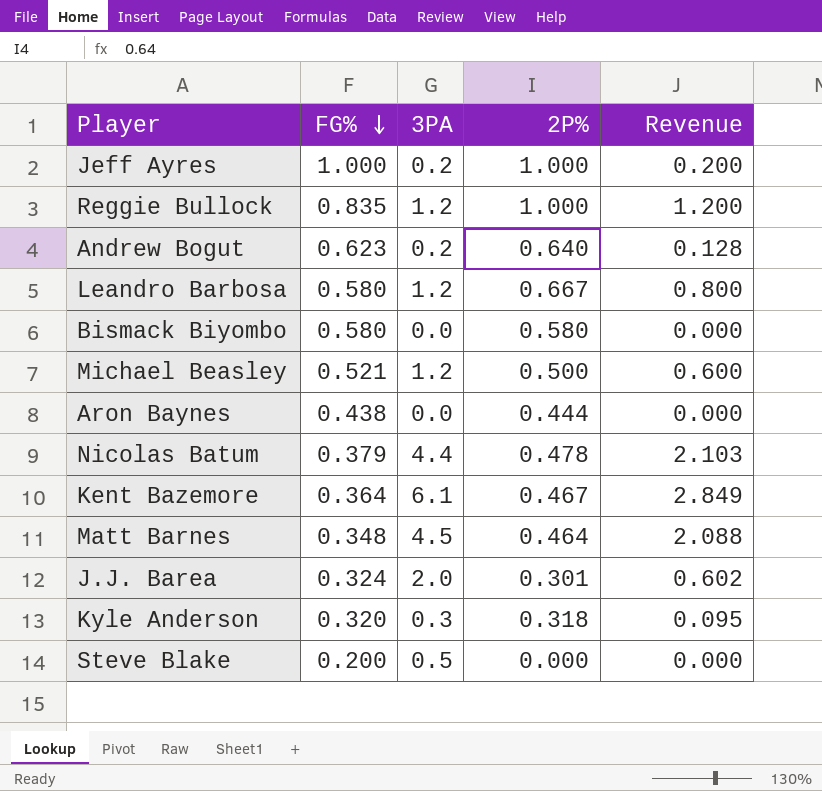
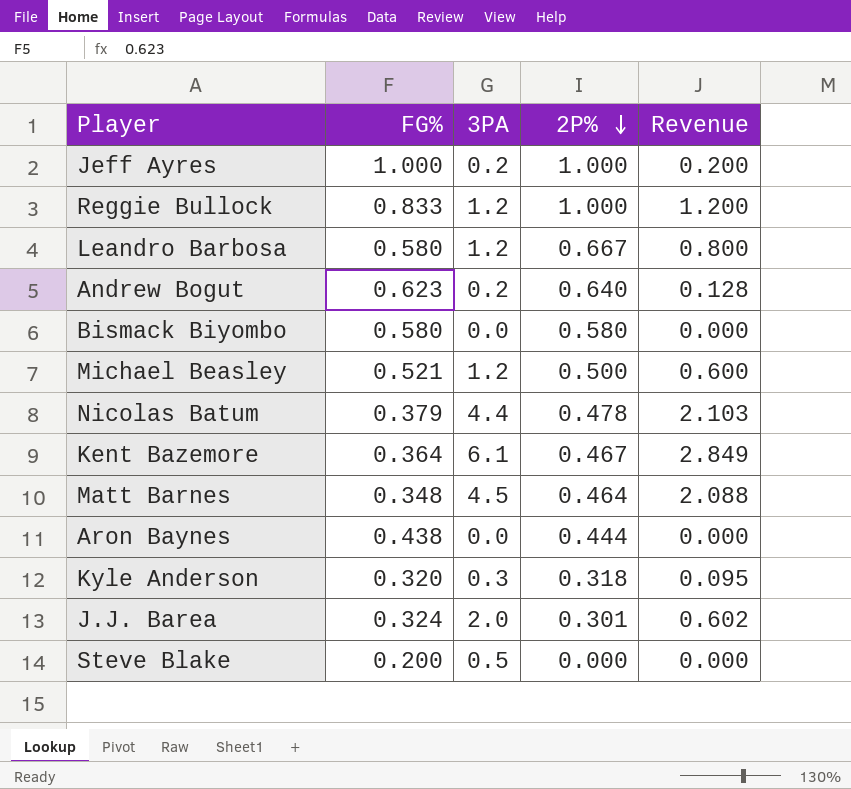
row order: FG% descending -> 2P% descending
Reggie Bullock | FG%: 0.835 -> 0.833

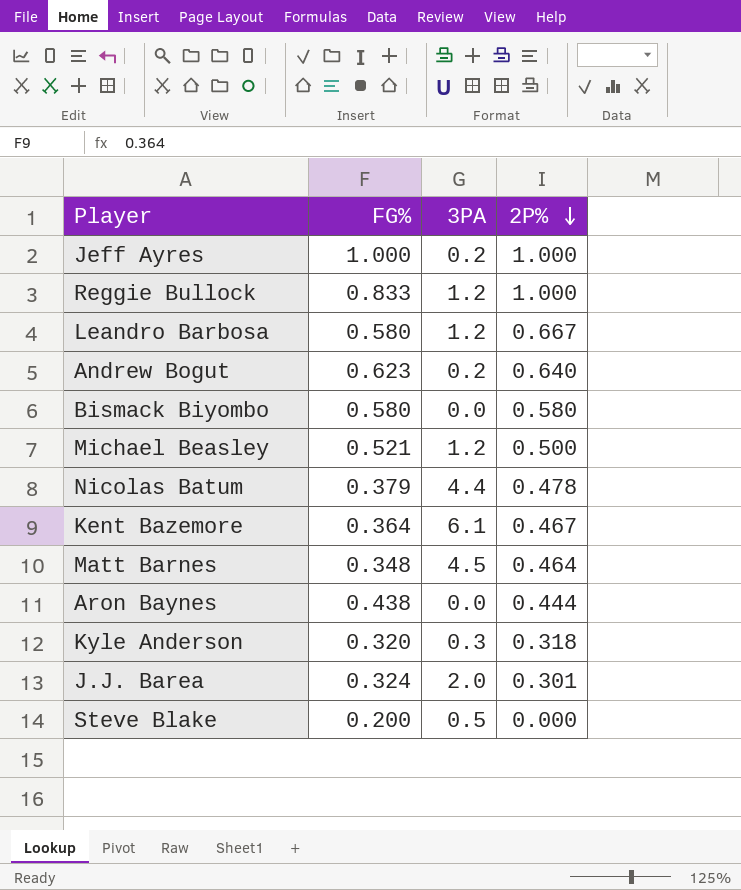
column Revenue | formula: [3PA] * [2P%] -> none

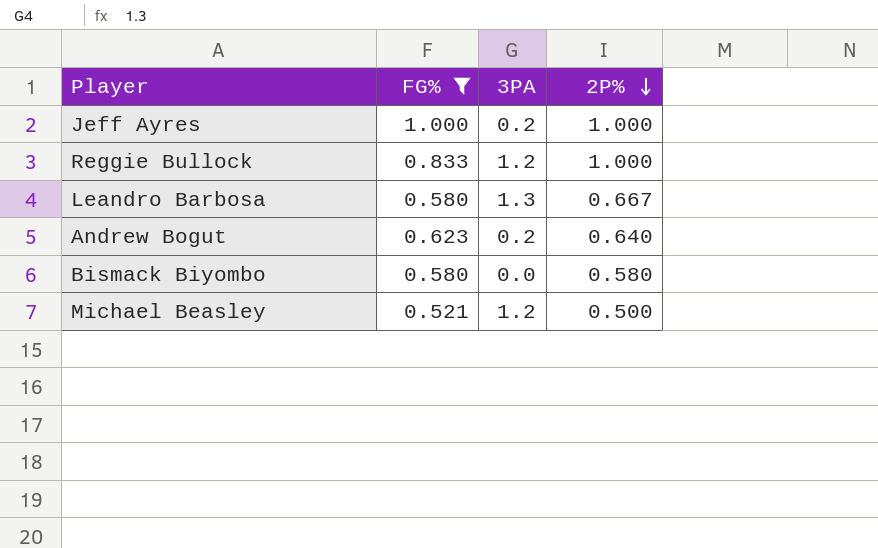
filter: none -> FG% >= 0.521
Leandro Barbosa | 3PA: 1.2 -> 1.3

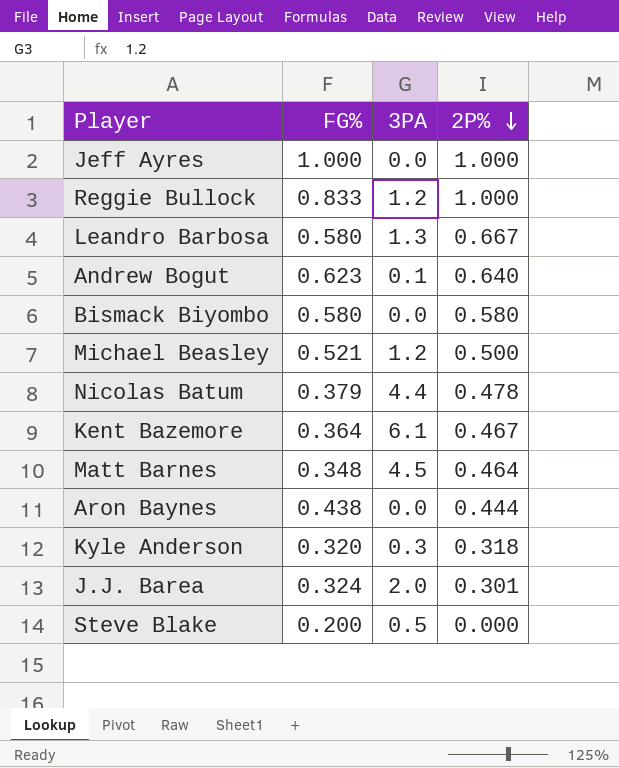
filter: FG% >= 0.521 -> none
Jeff Ayres | 3PA: 0.2 -> 0.0
Andrew Bogut | 3PA: 0.2 -> 0.1

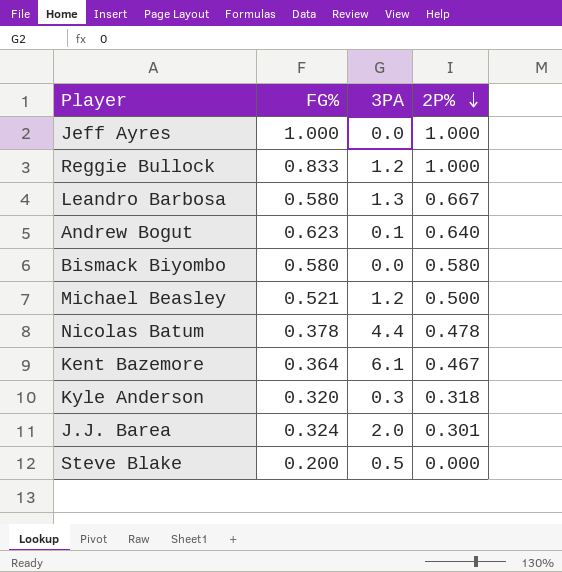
row Matt Barnes: 0.348 | 4.5 | 0.464 -> none
row Aron Baynes: 0.438 | 0.0 | 0.444 -> none
Nicolas Batum | FG%: 0.379 -> 0.378

